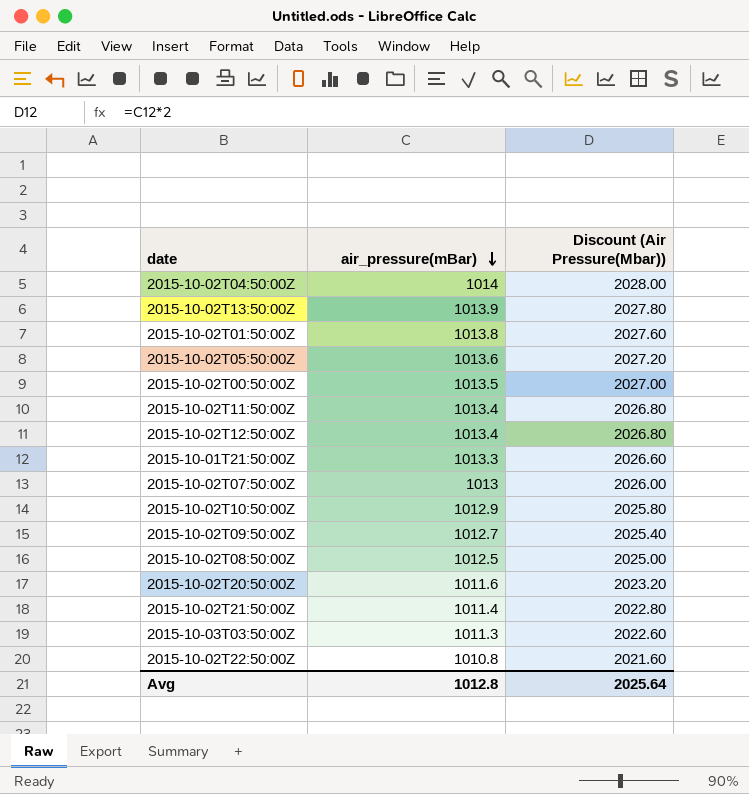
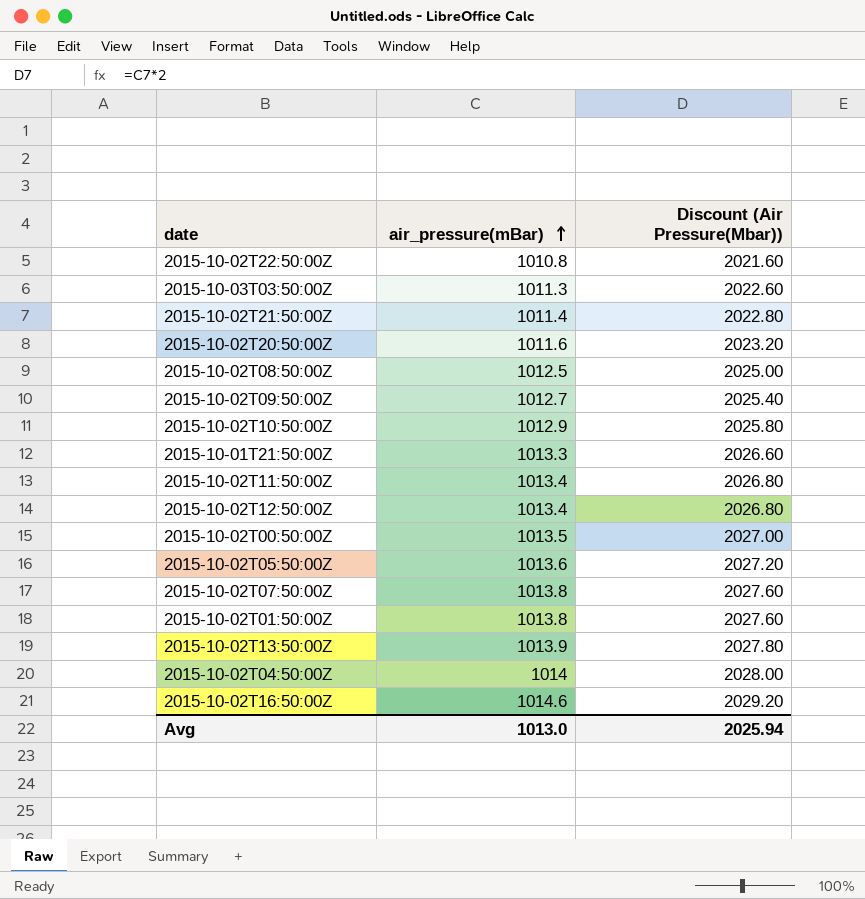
row order: air_pressure(mBar) descending -> air_pressure(mBar) ascending
2015-10-02T07:50:00Z | air_pressure(mBar): 1013 -> 1013.8
2015-10-02T07:50:00Z | Discount (Air Pressure(Mbar)): 2026.00 -> 2027.60
row 2015-10-02T16:50:00Z: none -> 1014.6 | 2029.20
Avg | air_pressure(mBar): 1012.8 -> 1013.0
Avg | Discount (Air Pressure(Mbar)): 2025.64 -> 2025.94

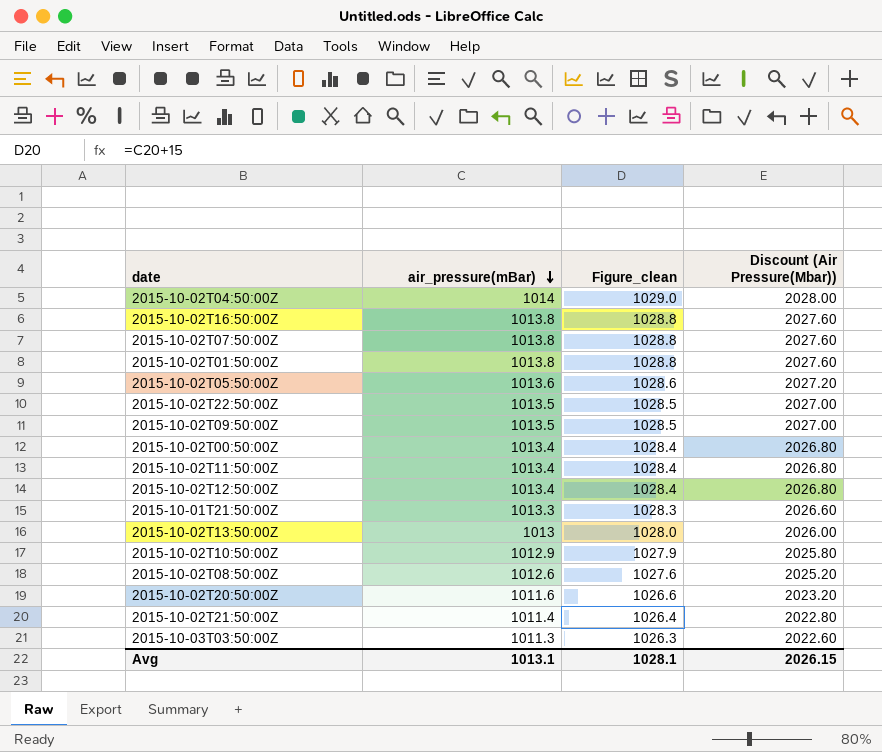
row order: air_pressure(mBar) ascending -> air_pressure(mBar) descending
column Figure_clean | formula: none -> [air_pressure(mBar)] + 15
2015-10-02T16:50:00Z | air_pressure(mBar): 1014.6 -> 1013.8
2015-10-02T16:50:00Z | Discount (Air Pressure(Mbar)): 2029.20 -> 2027.60
2015-10-02T22:50:00Z | air_pressure(mBar): 1010.8 -> 1013.5
2015-10-02T22:50:00Z | Discount (Air Pressure(Mbar)): 2021.60 -> 2027.00
2015-10-02T09:50:00Z | air_pressure(mBar): 1012.7 -> 1013.5
2015-10-02T09:50:00Z | Discount (Air Pressure(Mbar)): 2025.40 -> 2027.00
2015-10-02T00:50:00Z | air_pressure(mBar): 1013.5 -> 1013.4
2015-10-02T00:50:00Z | Discount (Air Pressure(Mbar)): 2027.00 -> 2026.80
2015-10-02T13:50:00Z | air_pressure(mBar): 1013.9 -> 1013
2015-10-02T13:50:00Z | Discount (Air Pressure(Mbar)): 2027.80 -> 2026.00
2015-10-02T08:50:00Z | air_pressure(mBar): 1012.5 -> 1012.6
2015-10-02T08:50:00Z | Discount (Air Pressure(Mbar)): 2025.00 -> 2025.20
Avg | air_pressure(mBar): 1013.0 -> 1013.1
Avg | Discount (Air Pressure(Mbar)): 2025.94 -> 2026.15

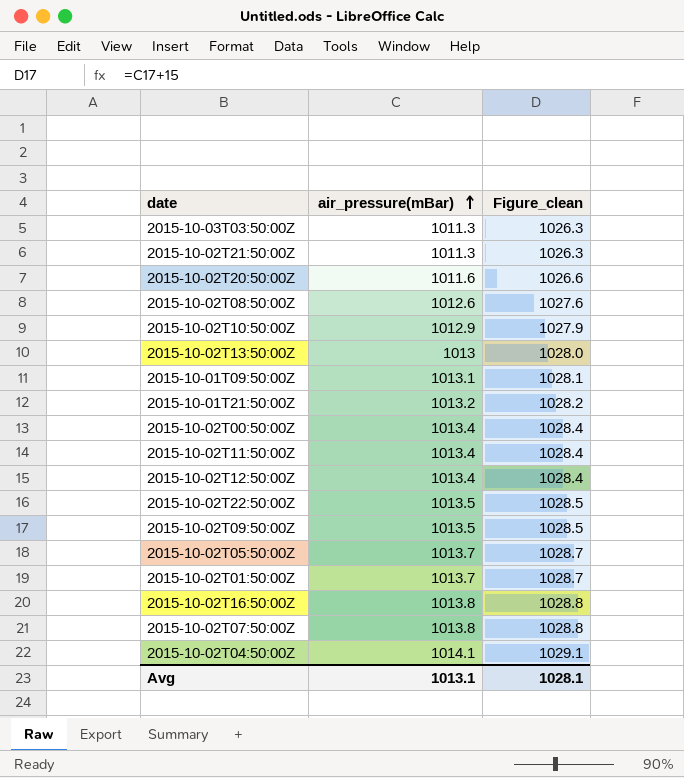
row order: air_pressure(mBar) descending -> air_pressure(mBar) ascending
column Discount (Air Pressure(Mbar)) | formula: [air_pressure(mBar)] * 2 -> none
2015-10-02T21:50:00Z | air_pressure(mBar): 1011.4 -> 1011.3
2015-10-02T21:50:00Z | Figure_clean: 1026.4 -> 1026.3
row 2015-10-01T09:50:00Z: none -> 1013.1 | 1028.1
2015-10-01T21:50:00Z | air_pressure(mBar): 1013.3 -> 1013.2
2015-10-01T21:50:00Z | Figure_clean: 1028.3 -> 1028.2
2015-10-02T05:50:00Z | air_pressure(mBar): 1013.6 -> 1013.7
2015-10-02T05:50:00Z | Figure_clean: 1028.6 -> 1028.7
2015-10-02T01:50:00Z | air_pressure(mBar): 1013.8 -> 1013.7
2015-10-02T01:50:00Z | Figure_clean: 1028.8 -> 1028.7
2015-10-02T04:50:00Z | air_pressure(mBar): 1014 -> 1014.1
2015-10-02T04:50:00Z | Figure_clean: 1029.0 -> 1029.1

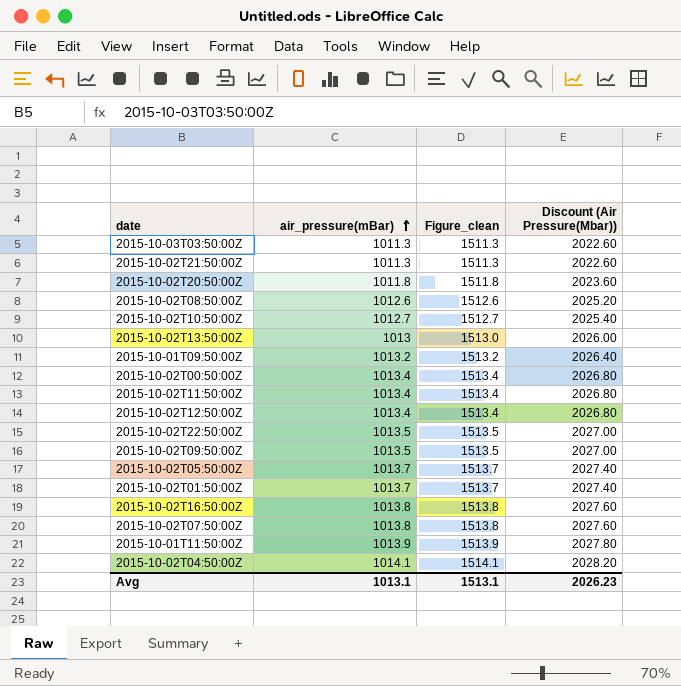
column Figure_clean | formula: [air_pressure(mBar)] + 15 -> [air_pressure(mBar)] + 500
column Discount (Air Pressure(Mbar)) | formula: none -> [air_pressure(mBar)] * 2
row 2015-10-01T21:50:00Z: 1013.2 | 1028.2 -> none
2015-10-02T20:50:00Z | air_pressure(mBar): 1011.6 -> 1011.8
2015-10-02T10:50:00Z | air_pressure(mBar): 1012.9 -> 1012.7
2015-10-01T09:50:00Z | air_pressure(mBar): 1013.1 -> 1013.2
row 2015-10-01T11:50:00Z: none -> 1013.9 | 1513.9 | 2027.80
Avg | Figure_clean: 1028.1 -> 1513.1

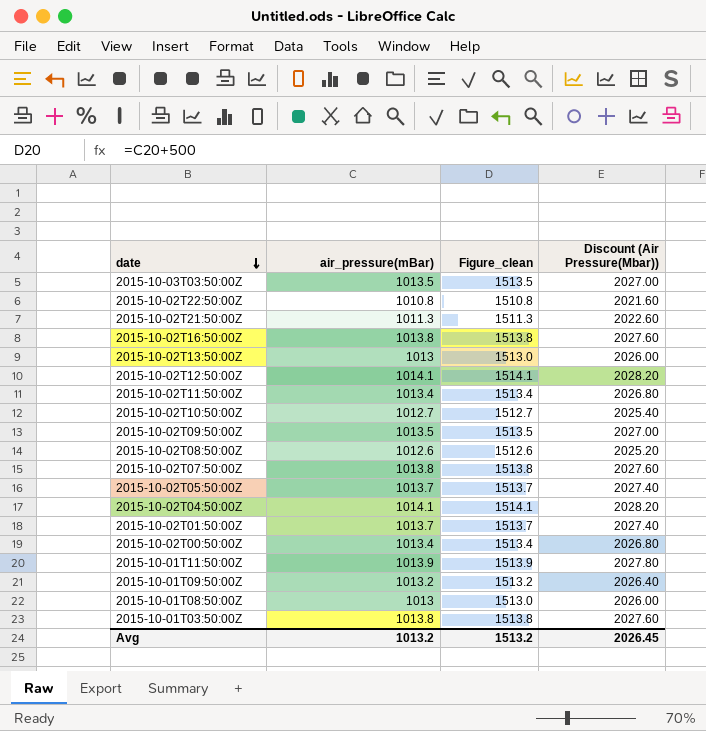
row order: air_pressure(mBar) ascending -> date descending
row 2015-10-02T20:50:00Z: 1011.8 | 1511.8 | 2023.60 -> none
2015-10-03T03:50:00Z | air_pressure(mBar): 1011.3 -> 1013.5
2015-10-03T03:50:00Z | Figure_clean: 1511.3 -> 1513.5
2015-10-03T03:50:00Z | Discount (Air Pressure(Mbar)): 2022.60 -> 2027.00
2015-10-02T22:50:00Z | air_pressure(mBar): 1013.5 -> 1010.8
2015-10-02T22:50:00Z | Figure_clean: 1513.5 -> 1510.8
2015-10-02T22:50:00Z | Discount (Air Pressure(Mbar)): 2027.00 -> 2021.60
2015-10-02T12:50:00Z | air_pressure(mBar): 1013.4 -> 1014.1
2015-10-02T12:50:00Z | Figure_clean: 1513.4 -> 1514.1
2015-10-02T12:50:00Z | Discount (Air Pressure(Mbar)): 2026.80 -> 2028.20
row 2015-10-01T08:50:00Z: none -> 1013 | 1513.0 | 2026.00
row 2015-10-01T03:50:00Z: none -> 1013.8 | 1513.8 | 2027.60
Avg | air_pressure(mBar): 1013.1 -> 1013.2
Avg | Figure_clean: 1513.1 -> 1513.2
Avg | Discount (Air Pressure(Mbar)): 2026.23 -> 2026.45

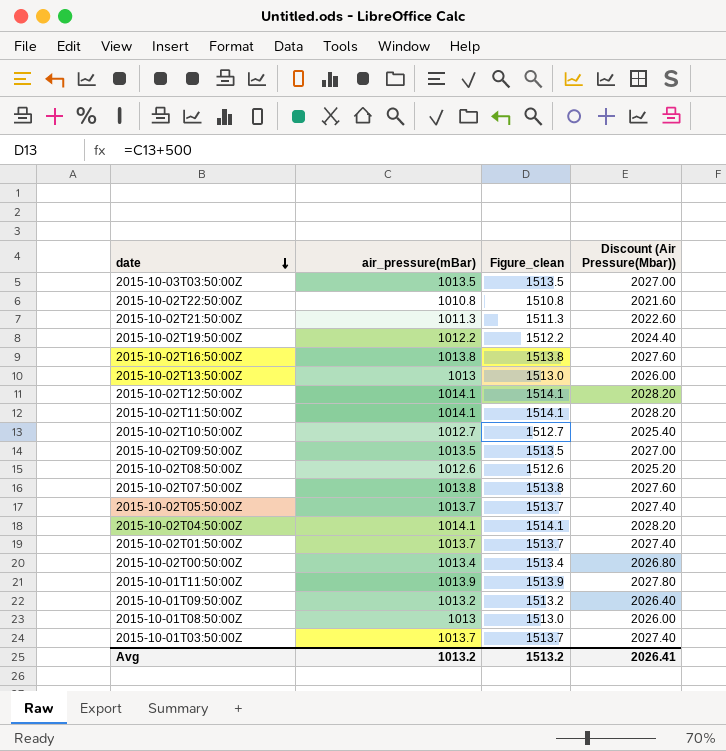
row 2015-10-02T19:50:00Z: none -> 1012.2 | 1512.2 | 2024.40
2015-10-02T11:50:00Z | air_pressure(mBar): 1013.4 -> 1014.1
2015-10-02T11:50:00Z | Figure_clean: 1513.4 -> 1514.1
2015-10-02T11:50:00Z | Discount (Air Pressure(Mbar)): 2026.80 -> 2028.20
2015-10-01T03:50:00Z | air_pressure(mBar): 1013.8 -> 1013.7
2015-10-01T03:50:00Z | Figure_clean: 1513.8 -> 1513.7
2015-10-01T03:50:00Z | Discount (Air Pressure(Mbar)): 2027.60 -> 2027.40
Avg | Discount (Air Pressure(Mbar)): 2026.45 -> 2026.41

